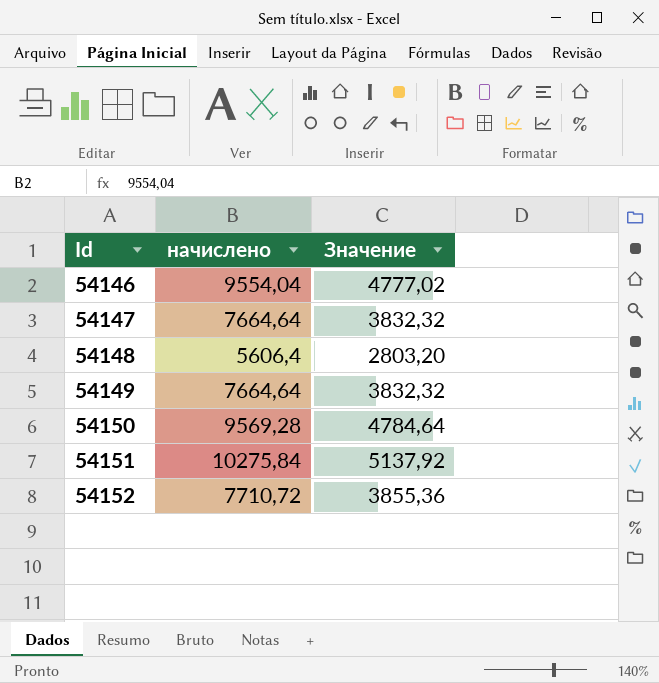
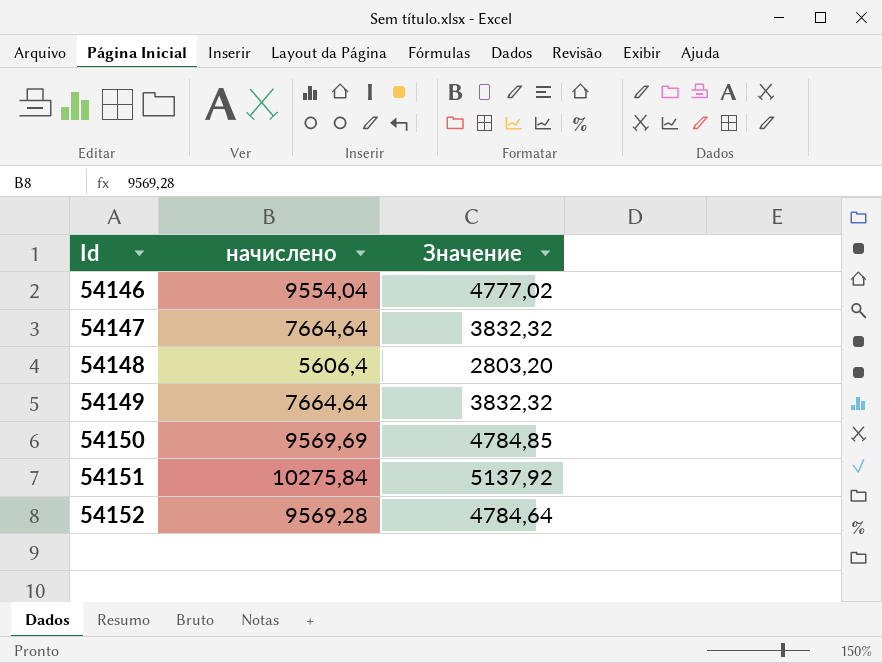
54150 | начислено: 9569,28 -> 9569,69
54150 | Значение: 4784,64 -> 4784,85
54152 | начислено: 7710,72 -> 9569,28
54152 | Значение: 3855,36 -> 4784,64

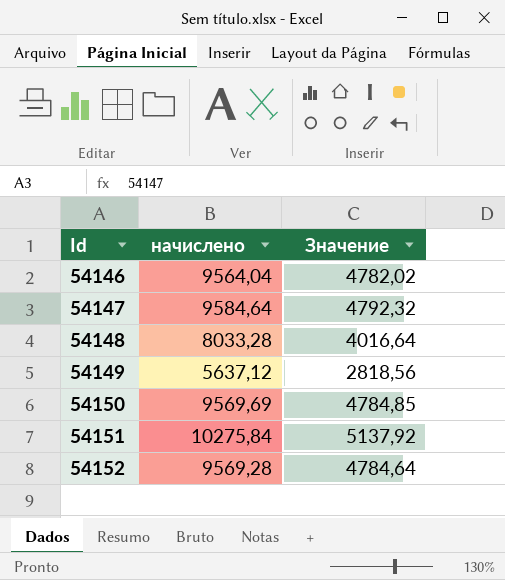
54146 | начислено: 9554,04 -> 9564,04
54146 | Значение: 4777,02 -> 4782,02
54147 | начислено: 7664,64 -> 9584,64
54147 | Значение: 3832,32 -> 4792,32
54148 | начислено: 5606,4 -> 8033,28
54148 | Значение: 2803,20 -> 4016,64
54149 | начислено: 7664,64 -> 5637,12
54149 | Значение: 3832,32 -> 2818,56

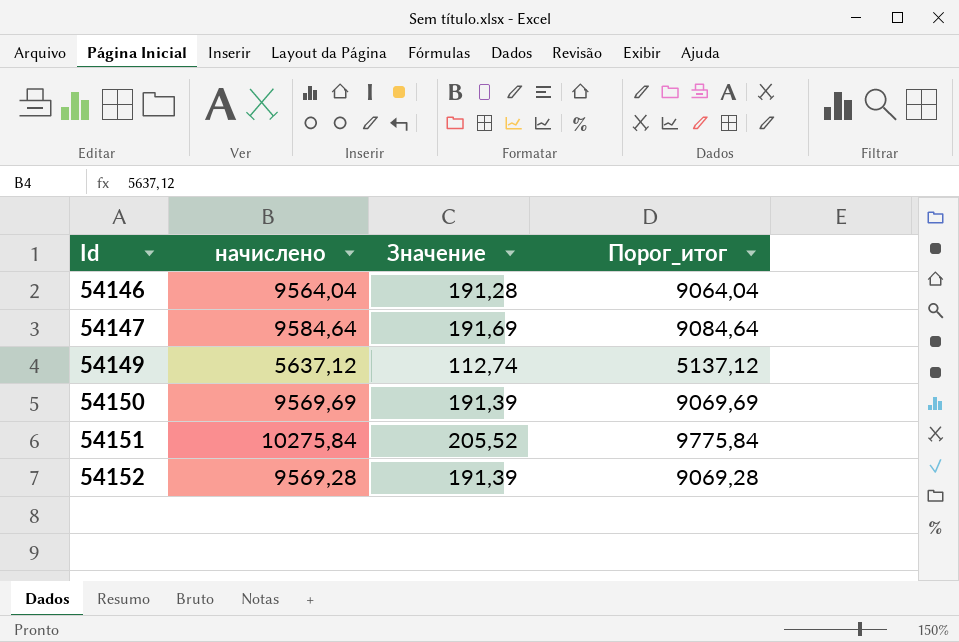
column Значение | formula: [начислено] * 0,5 -> [начислено] * 0,02
column Порог_итог | formula: none -> [начислено] - 500
row 54148: 8033,28 | 4016,64 -> none

